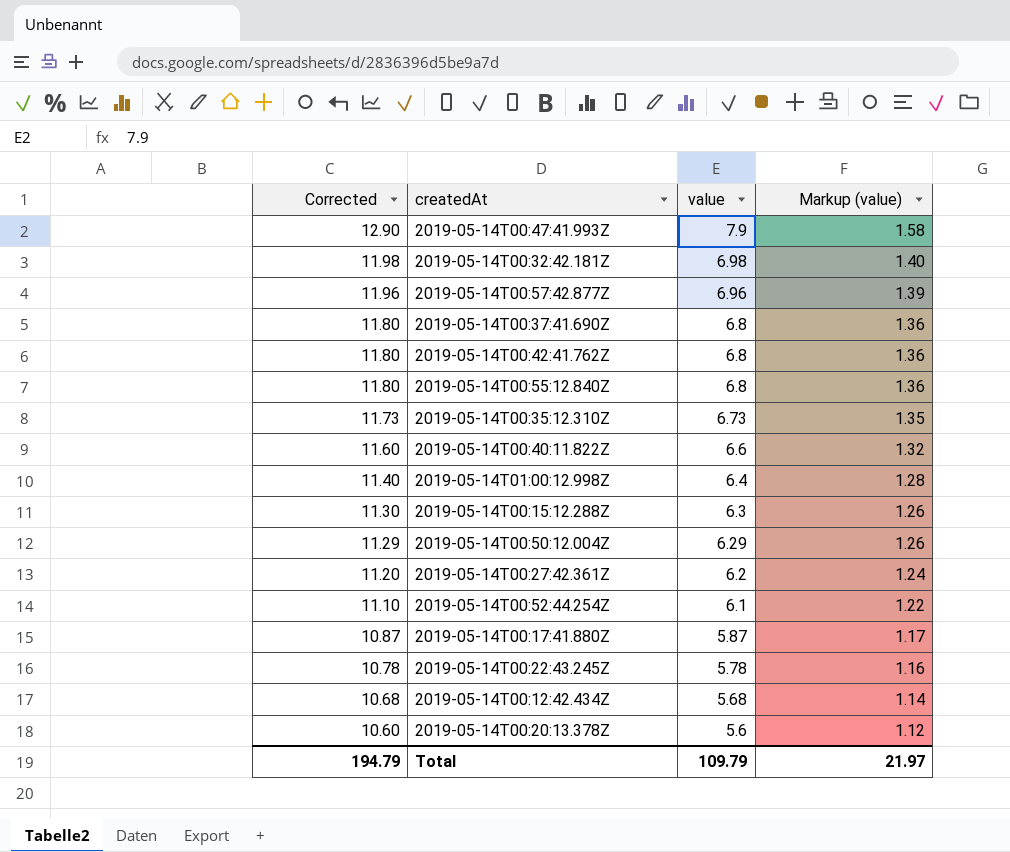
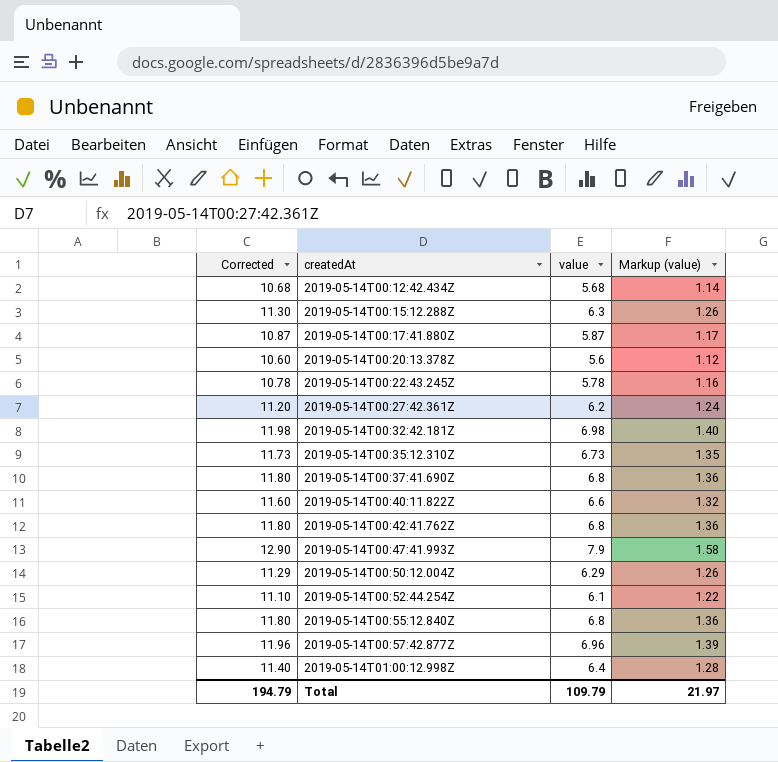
row order: Corrected descending -> createdAt ascending

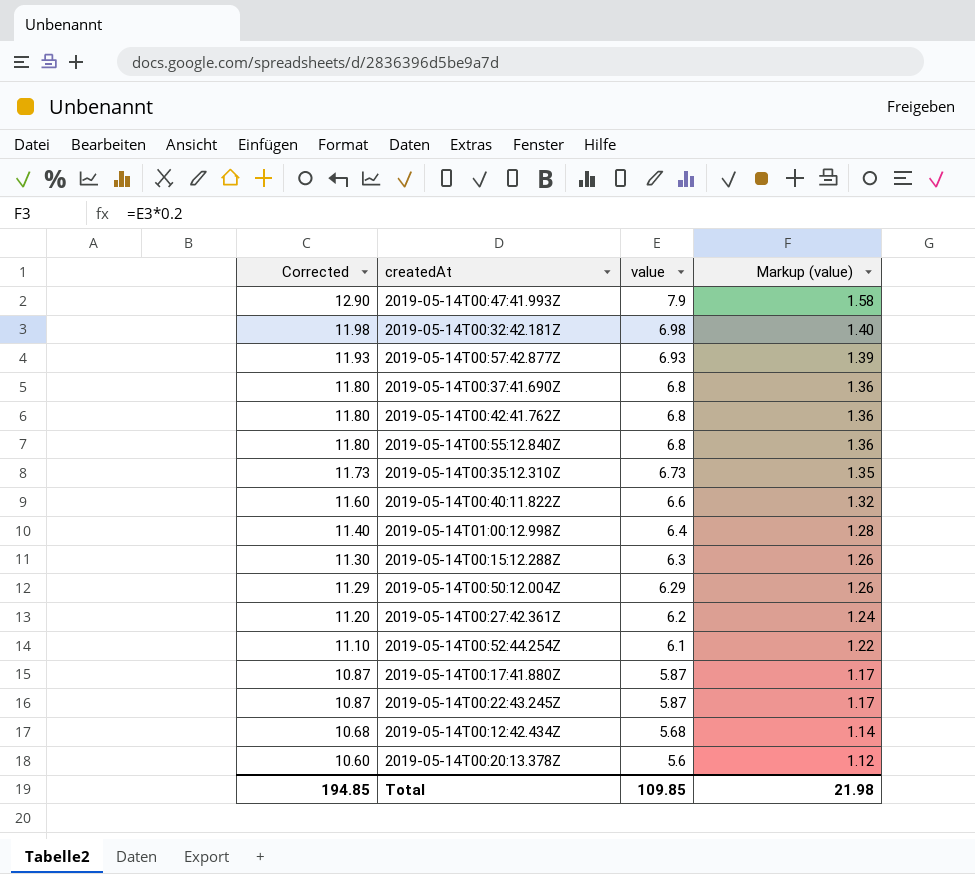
row order: createdAt ascending -> Corrected descending
2019-05-14T00:57:42.877Z | Corrected: 11.96 -> 11.93
2019-05-14T00:57:42.877Z | value: 6.96 -> 6.93
2019-05-14T00:22:43.245Z | Corrected: 10.78 -> 10.87
2019-05-14T00:22:43.245Z | value: 5.78 -> 5.87
2019-05-14T00:22:43.245Z | Markup (value): 1.16 -> 1.17
Total | Corrected: 194.79 -> 194.85
Total | value: 109.79 -> 109.85
Total | Markup (value): 21.97 -> 21.98

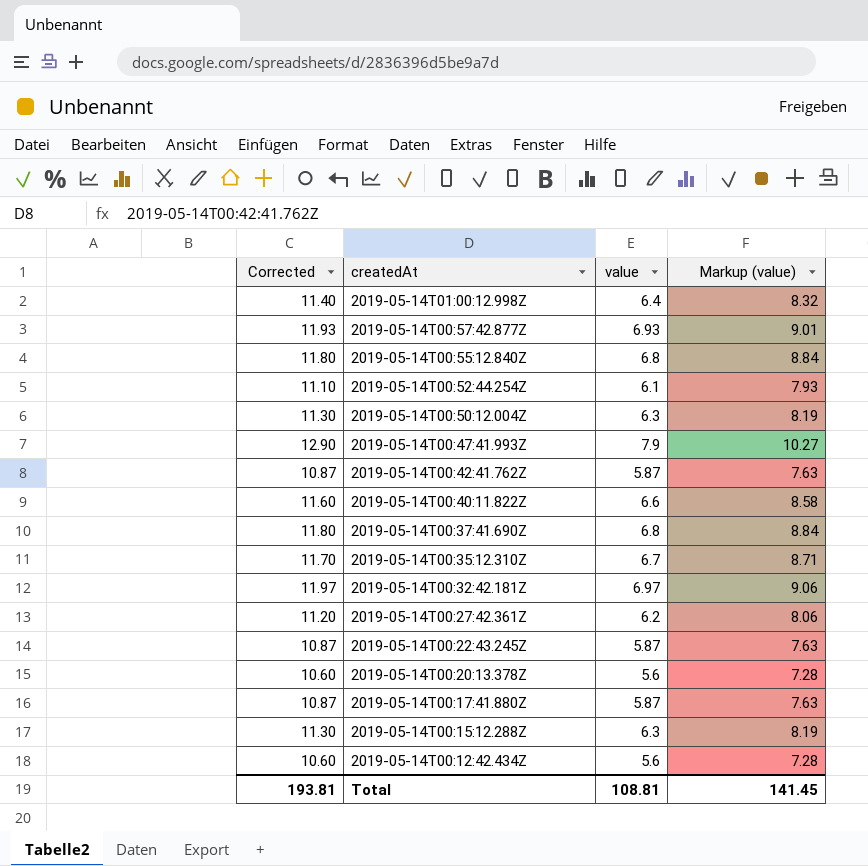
row order: Corrected descending -> createdAt descending
column Markup (value) | formula: [value] * 0.2 -> [value] * 1.3
2019-05-14T00:50:12.004Z | Corrected: 11.29 -> 11.30
2019-05-14T00:50:12.004Z | value: 6.29 -> 6.3
2019-05-14T00:42:41.762Z | Corrected: 11.80 -> 10.87
2019-05-14T00:42:41.762Z | value: 6.8 -> 5.87
2019-05-14T00:35:12.310Z | Corrected: 11.73 -> 11.70
2019-05-14T00:35:12.310Z | value: 6.73 -> 6.7
2019-05-14T00:32:42.181Z | Corrected: 11.98 -> 11.97
2019-05-14T00:32:42.181Z | value: 6.98 -> 6.97
2019-05-14T00:12:42.434Z | Corrected: 10.68 -> 10.60
2019-05-14T00:12:42.434Z | value: 5.68 -> 5.6
Total | Corrected: 194.85 -> 193.81
Total | value: 109.85 -> 108.81
Total | Markup (value): 21.98 -> 141.45

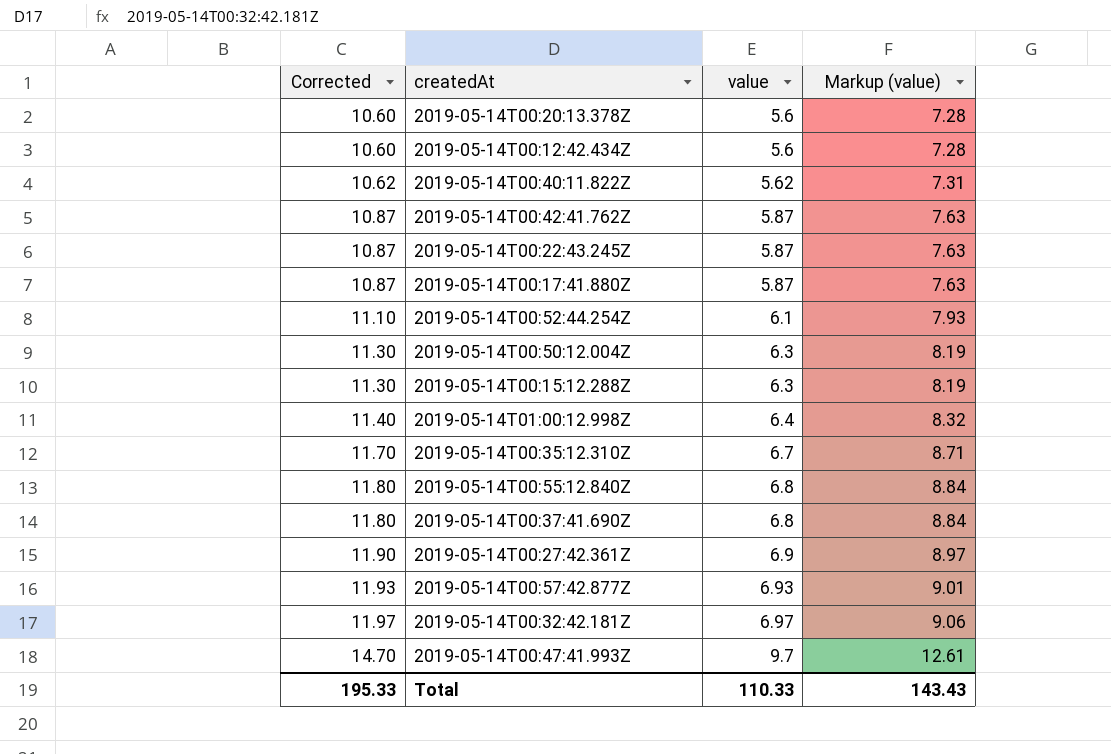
row order: createdAt descending -> Corrected ascending
2019-05-14T00:40:11.822Z | Corrected: 11.60 -> 10.62
2019-05-14T00:40:11.822Z | value: 6.6 -> 5.62
2019-05-14T00:40:11.822Z | Markup (value): 8.58 -> 7.31
2019-05-14T00:27:42.361Z | Corrected: 11.20 -> 11.90
2019-05-14T00:27:42.361Z | value: 6.2 -> 6.9
2019-05-14T00:27:42.361Z | Markup (value): 8.06 -> 8.97
2019-05-14T00:47:41.993Z | Corrected: 12.90 -> 14.70
2019-05-14T00:47:41.993Z | value: 7.9 -> 9.7
2019-05-14T00:47:41.993Z | Markup (value): 10.27 -> 12.61
Total | Corrected: 193.81 -> 195.33
Total | value: 108.81 -> 110.33
Total | Markup (value): 141.45 -> 143.43

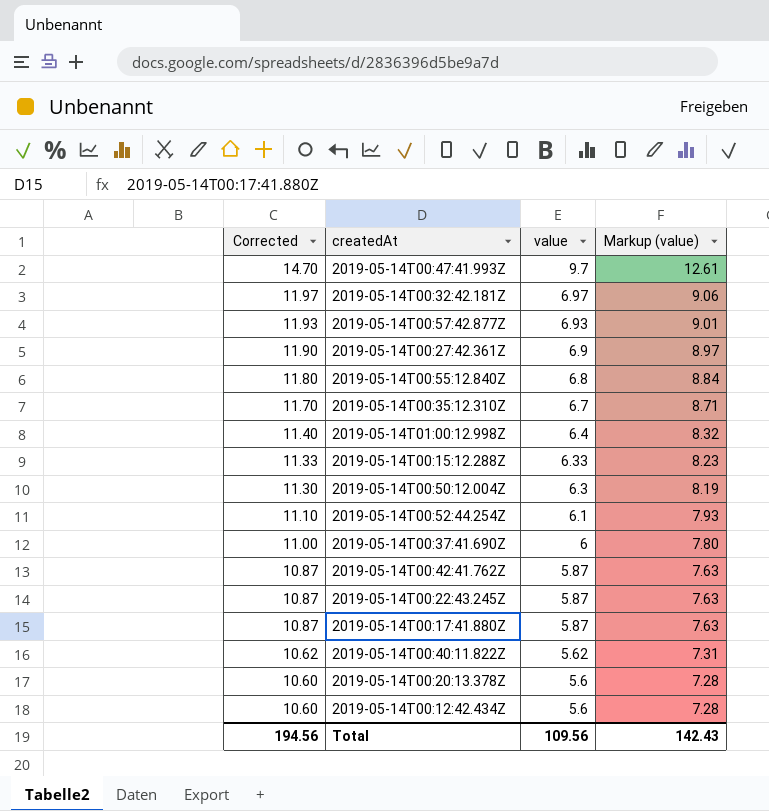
row order: Corrected ascending -> Corrected descending
2019-05-14T00:15:12.288Z | Corrected: 11.30 -> 11.33
2019-05-14T00:15:12.288Z | value: 6.3 -> 6.33
2019-05-14T00:15:12.288Z | Markup (value): 8.19 -> 8.23
2019-05-14T00:37:41.690Z | Corrected: 11.80 -> 11.00
2019-05-14T00:37:41.690Z | value: 6.8 -> 6
2019-05-14T00:37:41.690Z | Markup (value): 8.84 -> 7.80
Total | Corrected: 195.33 -> 194.56
Total | value: 110.33 -> 109.56
Total | Markup (value): 143.43 -> 142.43

